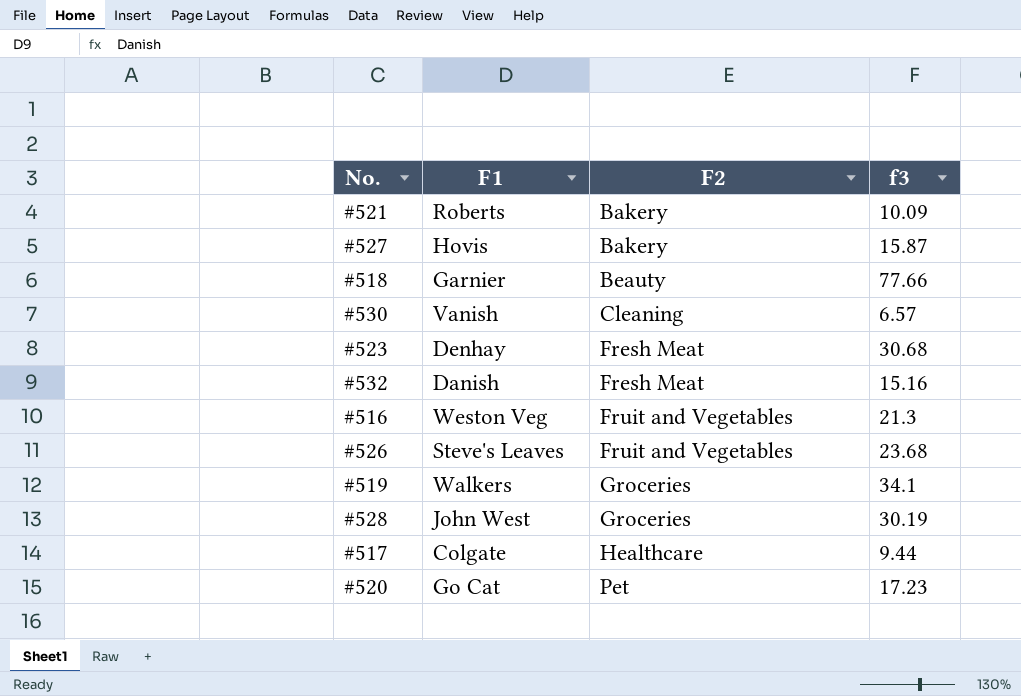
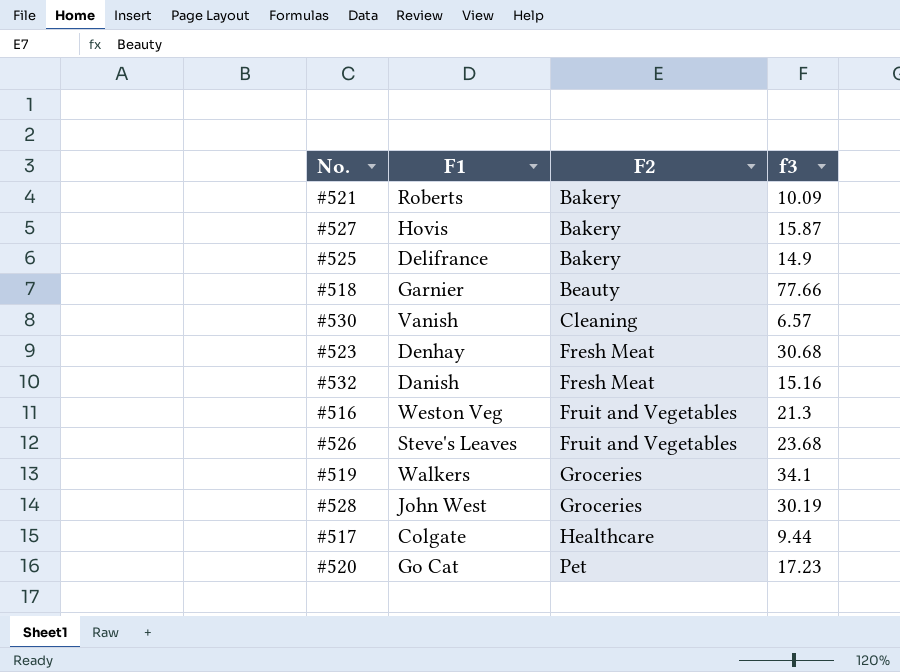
row #525: none -> Delifrance | Bakery | 14.9

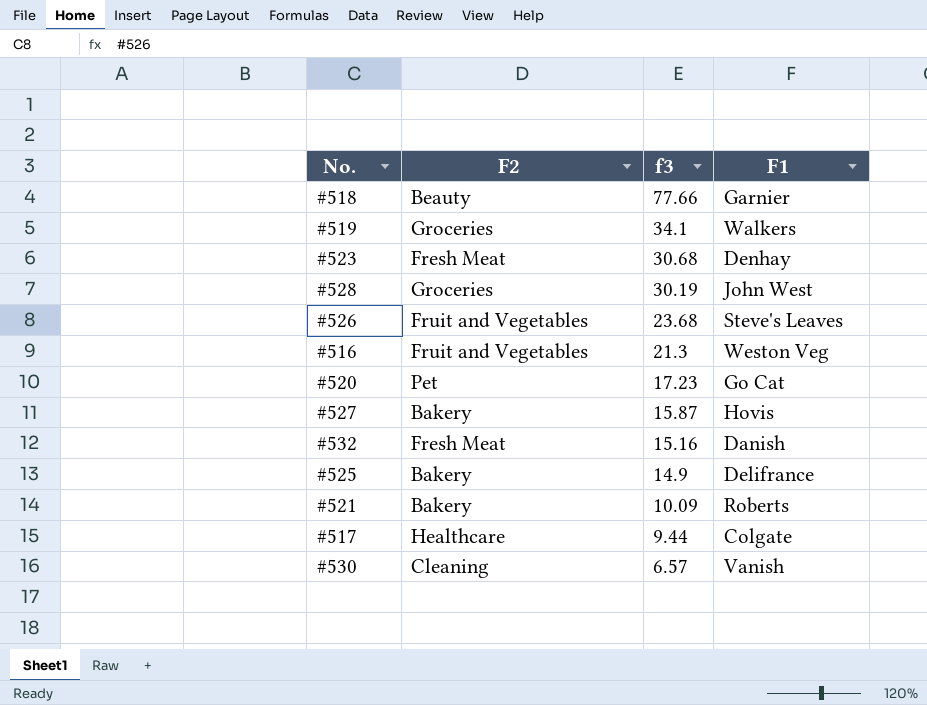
row order: F2 ascending -> f3 descending
column F1 | position: 2 -> 4

